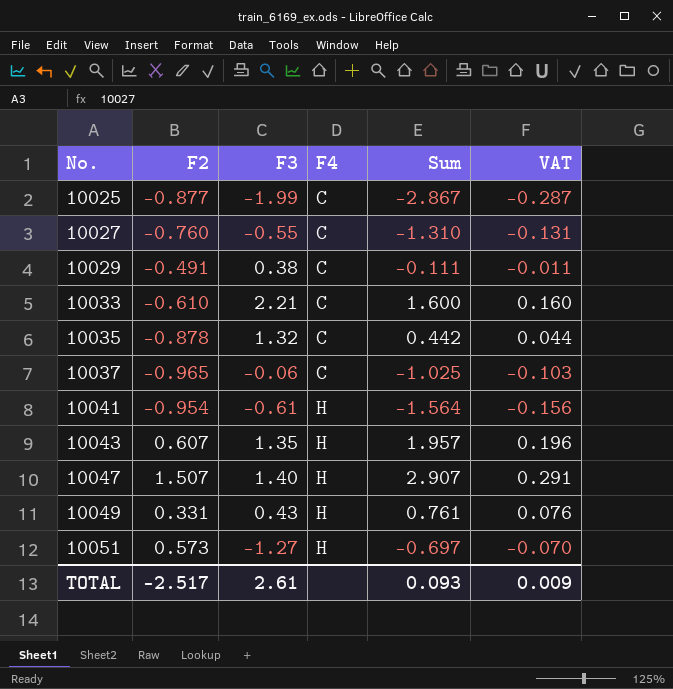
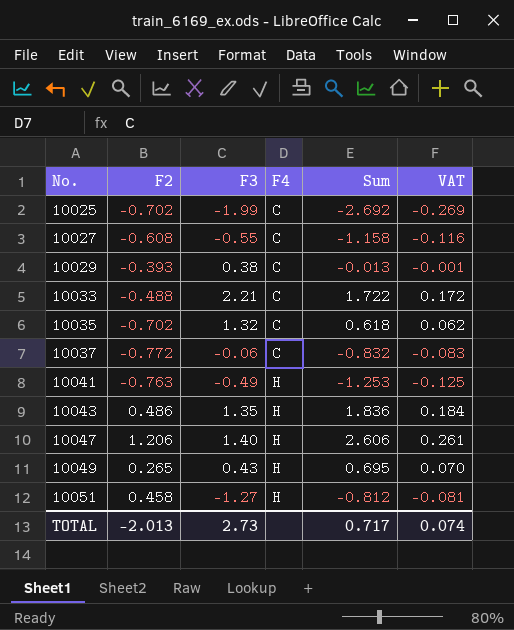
10025 | F2: -0.877 -> -0.702
10025 | Sum: -2.867 -> -2.692
10025 | VAT: -0.287 -> -0.269
10027 | F2: -0.760 -> -0.608
10027 | Sum: -1.310 -> -1.158
10027 | VAT: -0.131 -> -0.116
10029 | F2: -0.491 -> -0.393
10029 | Sum: -0.111 -> -0.013
10029 | VAT: -0.011 -> -0.001
10033 | F2: -0.610 -> -0.488
10033 | Sum: 1.600 -> 1.722
10033 | VAT: 0.160 -> 0.172
10035 | F2: -0.878 -> -0.702
10035 | Sum: 0.442 -> 0.618
10035 | VAT: 0.044 -> 0.062
10037 | F2: -0.965 -> -0.772
10037 | Sum: -1.025 -> -0.832
10037 | VAT: -0.103 -> -0.083
10041 | F2: -0.954 -> -0.763
10041 | F3: -0.61 -> -0.49
10041 | Sum: -1.564 -> -1.253
10041 | VAT: -0.156 -> -0.125
10043 | F2: 0.607 -> 0.486
10043 | Sum: 1.957 -> 1.836
10043 | VAT: 0.196 -> 0.184
10047 | F2: 1.507 -> 1.206
10047 | Sum: 2.907 -> 2.606
10047 | VAT: 0.291 -> 0.261
10049 | F2: 0.331 -> 0.265
10049 | Sum: 0.761 -> 0.695
10049 | VAT: 0.076 -> 0.070
10051 | F2: 0.573 -> 0.458
10051 | Sum: -0.697 -> -0.812
10051 | VAT: -0.070 -> -0.081
TOTAL | F2: -2.517 -> -2.013
TOTAL | F3: 2.61 -> 2.73
TOTAL | Sum: 0.093 -> 0.717
TOTAL | VAT: 0.009 -> 0.074

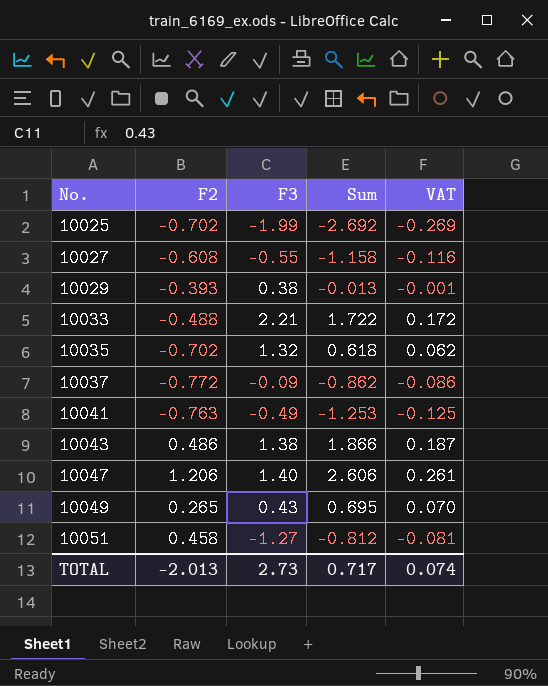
column F4 | position: 4 -> none
10037 | F3: -0.06 -> -0.09
10037 | Sum: -0.832 -> -0.862
10037 | VAT: -0.083 -> -0.086
10043 | F3: 1.35 -> 1.38
10043 | Sum: 1.836 -> 1.866
10043 | VAT: 0.184 -> 0.187

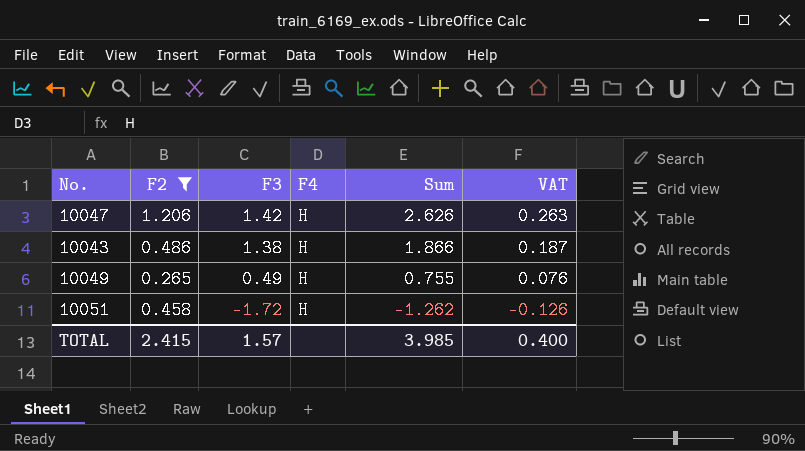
filter: none -> F2 >= 0.265
row order: No. ascending -> F3 descending
column F4 | position: none -> 4
10047 | F3: 1.40 -> 1.42
10047 | Sum: 2.606 -> 2.626
10047 | VAT: 0.261 -> 0.263
10049 | F3: 0.43 -> 0.49
10049 | Sum: 0.695 -> 0.755
10049 | VAT: 0.070 -> 0.076
10051 | F3: -1.27 -> -1.72
10051 | Sum: -0.812 -> -1.262
10051 | VAT: -0.081 -> -0.126
TOTAL | F2: -2.013 -> 2.415
TOTAL | F3: 2.73 -> 1.57
TOTAL | Sum: 0.717 -> 3.985
TOTAL | VAT: 0.074 -> 0.400

